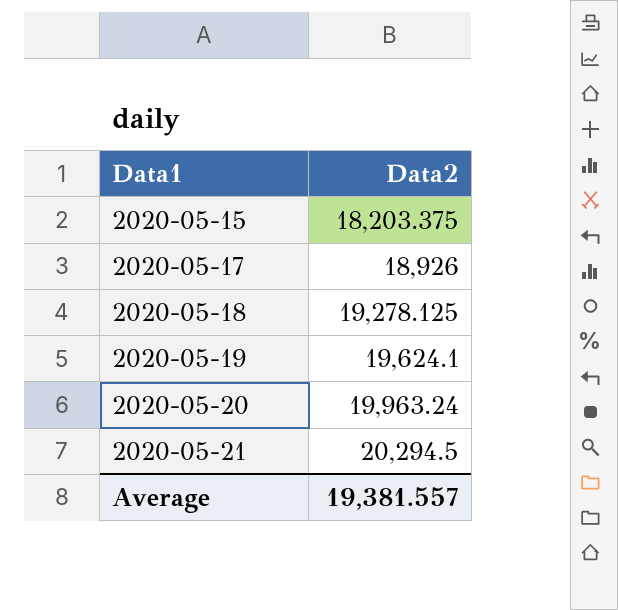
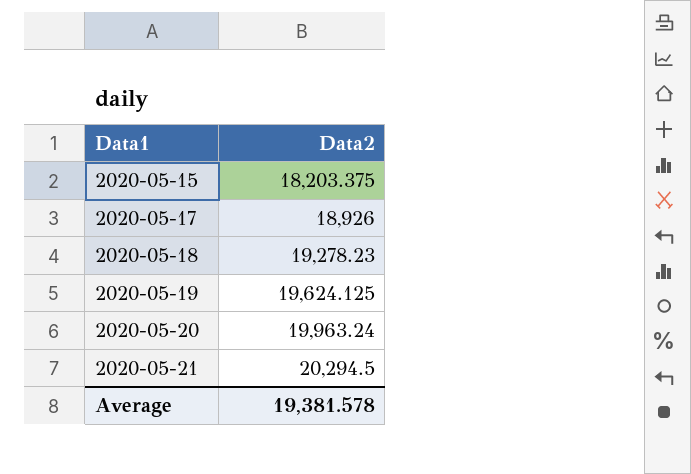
2020-05-18 | Data2: 19,278.125 -> 19,278.23
2020-05-19 | Data2: 19,624.1 -> 19,624.125
Average | Data2: 19,381.557 -> 19,381.578

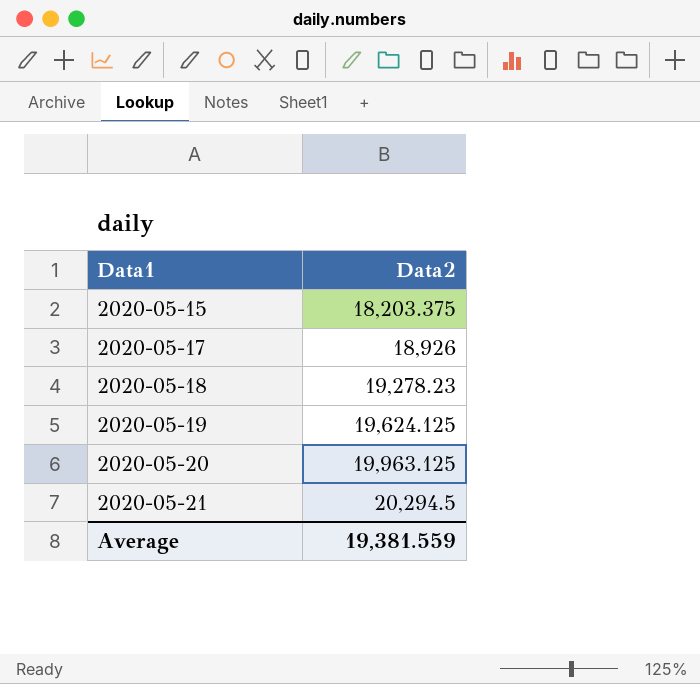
2020-05-20 | Data2: 19,963.24 -> 19,963.125
Average | Data2: 19,381.578 -> 19,381.559

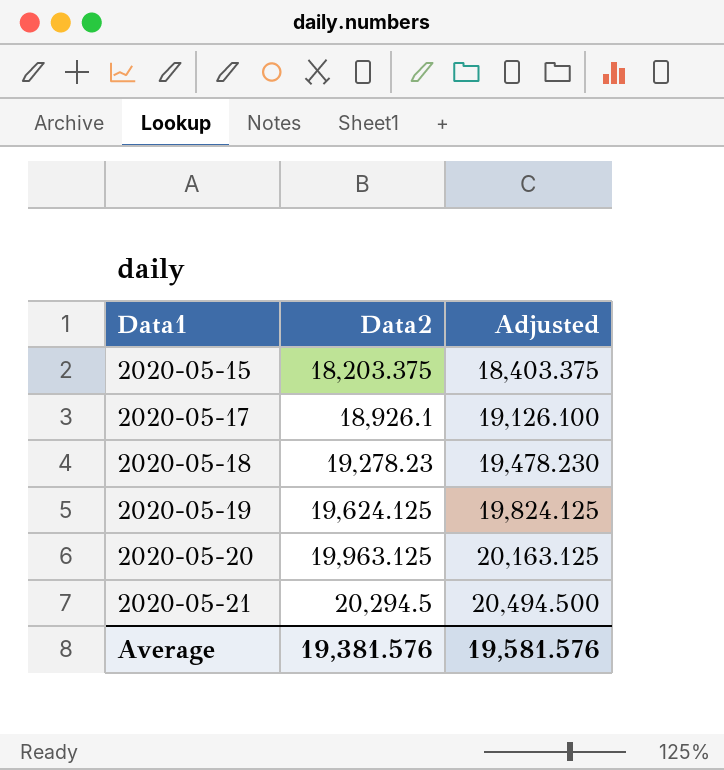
column Adjusted | formula: none -> [Data2] + 200
2020-05-17 | Data2: 18,926 -> 18,926.1
Average | Data2: 19,381.559 -> 19,381.576

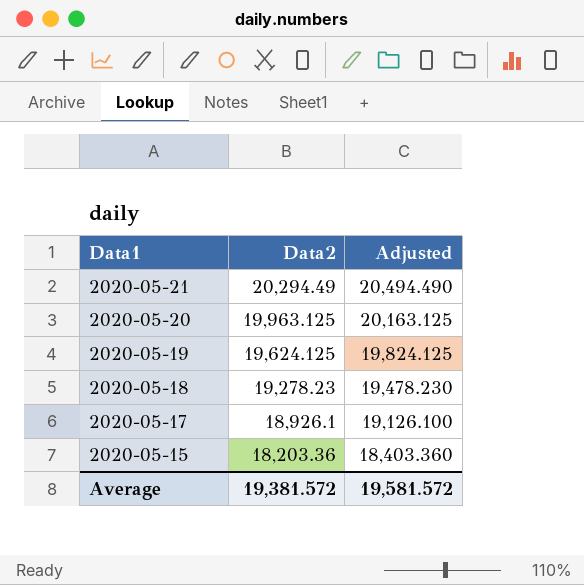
row order: Data1 ascending -> Data1 descending
2020-05-21 | Data2: 20,294.5 -> 20,294.49
2020-05-21 | Adjusted: 20,494.500 -> 20,494.490
2020-05-15 | Data2: 18,203.375 -> 18,203.36
2020-05-15 | Adjusted: 18,403.375 -> 18,403.360
Average | Data2: 19,381.576 -> 19,381.572
Average | Adjusted: 19,581.576 -> 19,581.572

